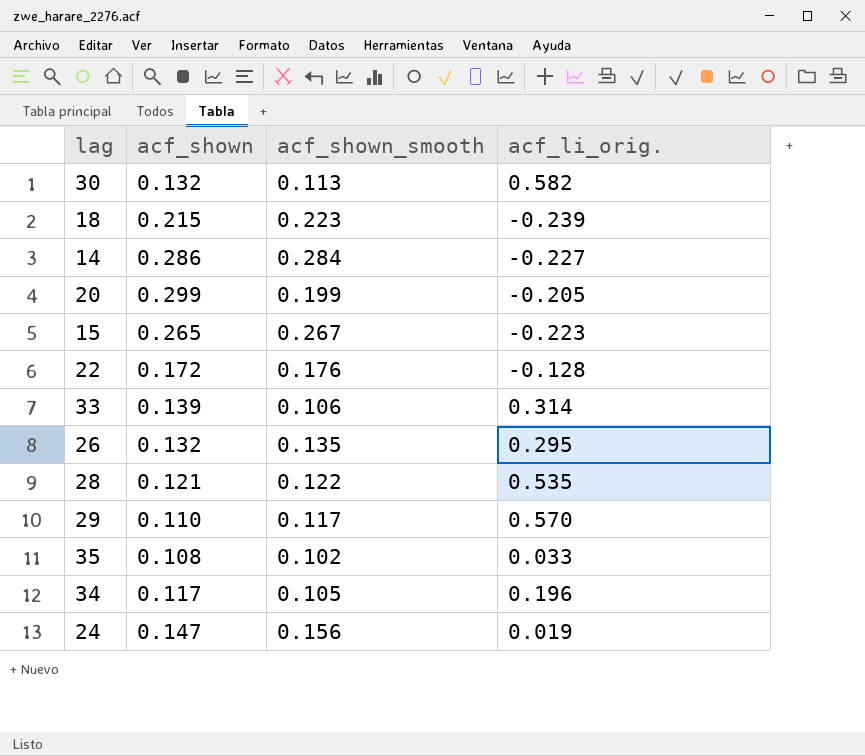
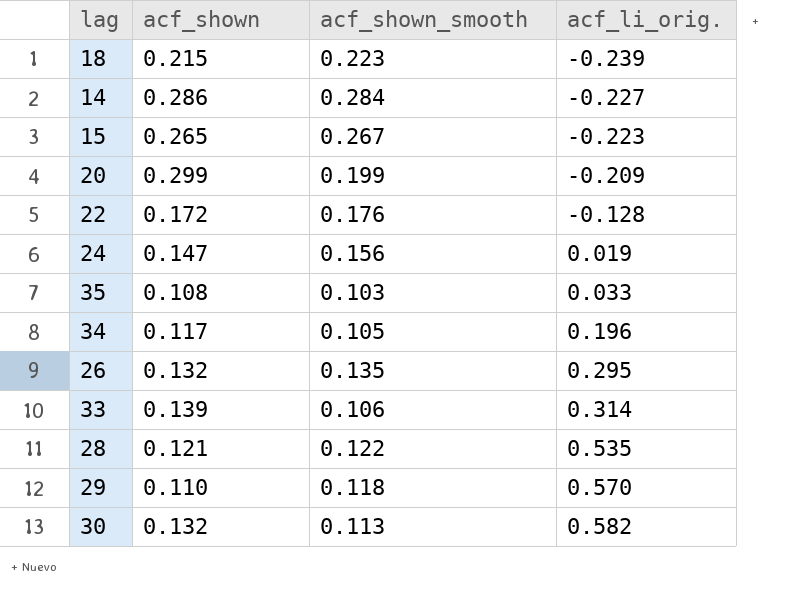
row order: none -> acf_li_orig. ascending
20 | acf_li_orig.: -0.205 -> -0.209
35 | acf_shown_smooth: 0.102 -> 0.103
29 | acf_shown_smooth: 0.117 -> 0.118

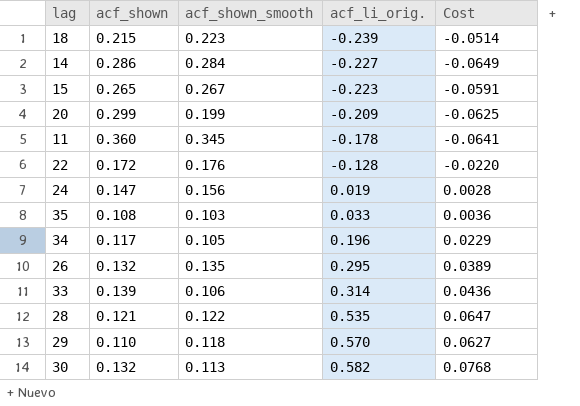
column Cost | formula: none -> [acf_shown] * [acf_li_orig.]
row 11: none -> 0.360 | 0.345 | -0.178 | -0.0641

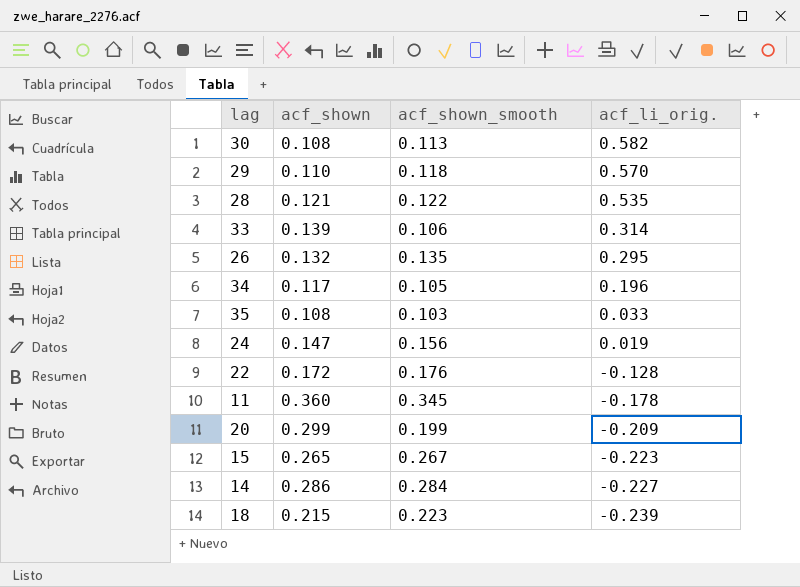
row order: acf_li_orig. ascending -> acf_li_orig. descending
column Cost | formula: [acf_shown] * [acf_li_orig.] -> none
30 | acf_shown: 0.132 -> 0.108

